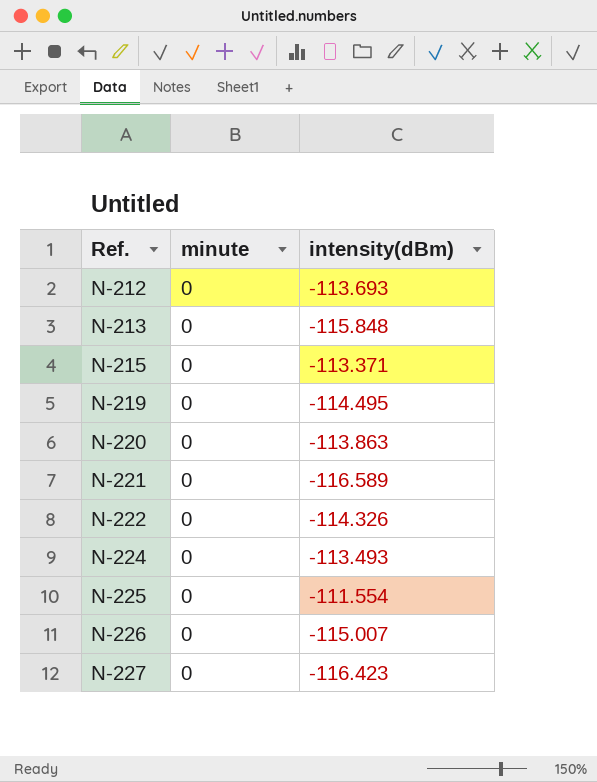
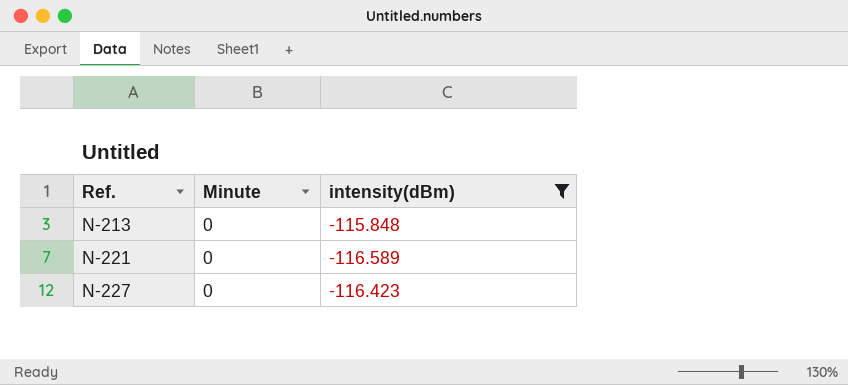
filter: none -> intensity(dBm) <= -115.848
column name: minute -> Minute

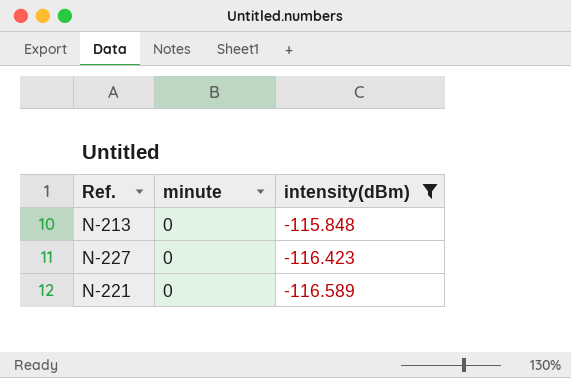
row order: Ref. ascending -> intensity(dBm) descending
column name: Minute -> minute

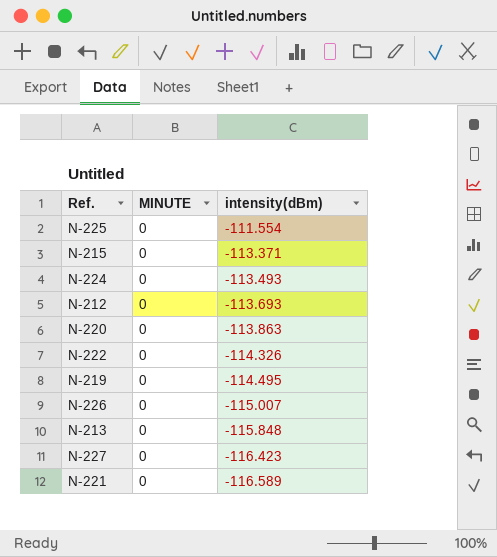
filter: intensity(dBm) <= -115.848 -> none
column name: minute -> MINUTE

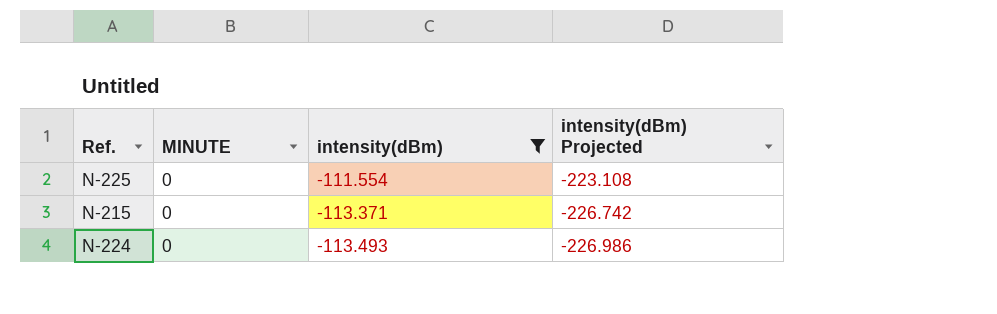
filter: none -> intensity(dBm) >= -113.493
column intensity(dBm) Projected | formula: none -> [intensity(dBm)] * 2

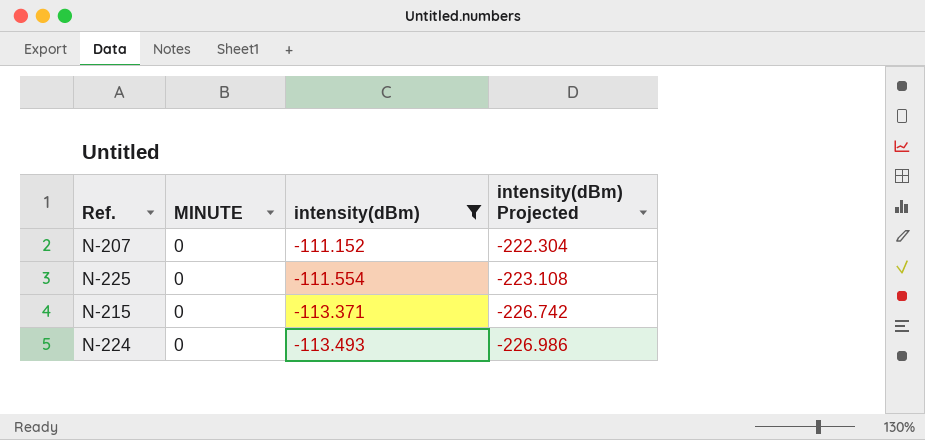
row N-207: none -> 0 | -111.152 | -222.304

